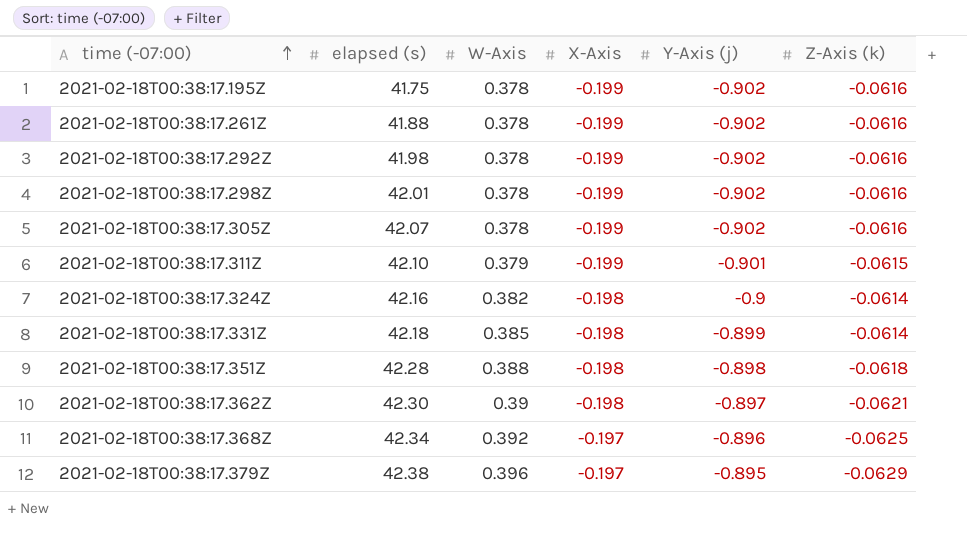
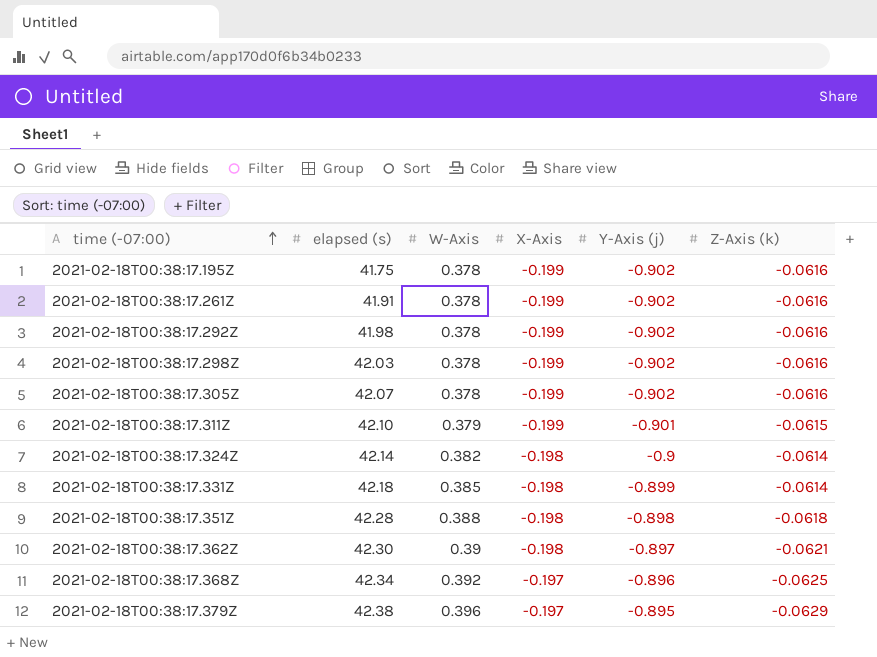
2021-02-18T00:38:17.261Z | elapsed (s): 41.88 -> 41.91
2021-02-18T00:38:17.298Z | elapsed (s): 42.01 -> 42.03
2021-02-18T00:38:17.324Z | elapsed (s): 42.16 -> 42.14

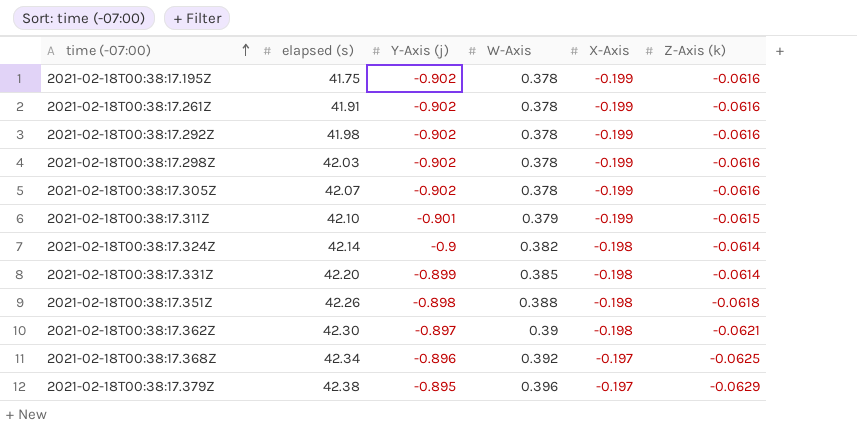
column Y-Axis (j) | position: 5 -> 3
2021-02-18T00:38:17.331Z | elapsed (s): 42.18 -> 42.20
2021-02-18T00:38:17.351Z | elapsed (s): 42.28 -> 42.26

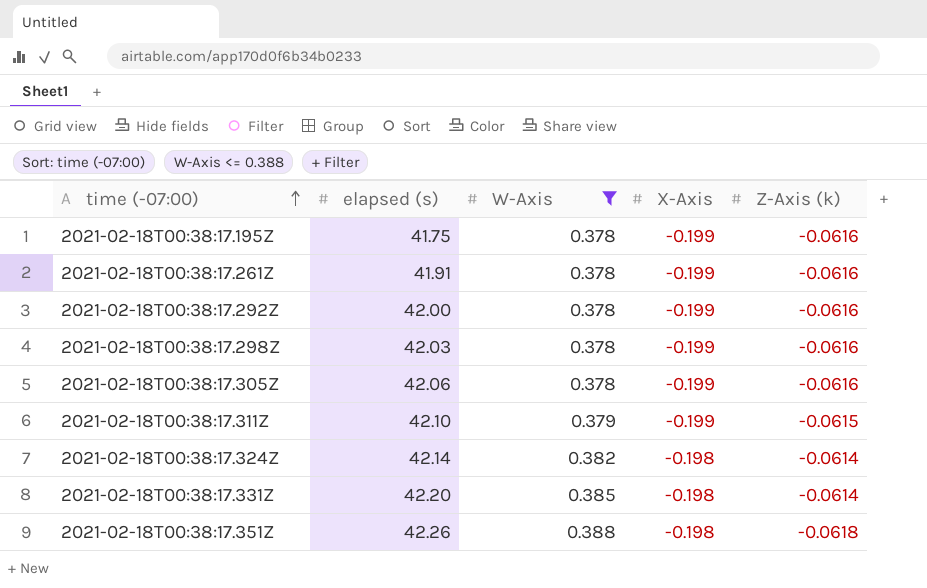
filter: none -> W-Axis <= 0.388
column Y-Axis (j) | position: 3 -> none
2021-02-18T00:38:17.292Z | elapsed (s): 41.98 -> 42.00
2021-02-18T00:38:17.305Z | elapsed (s): 42.07 -> 42.06

